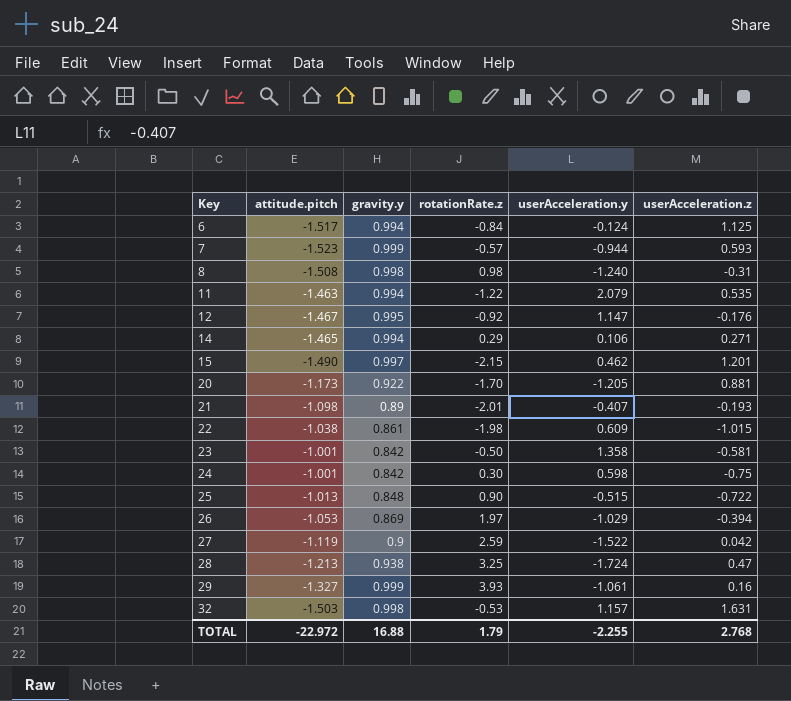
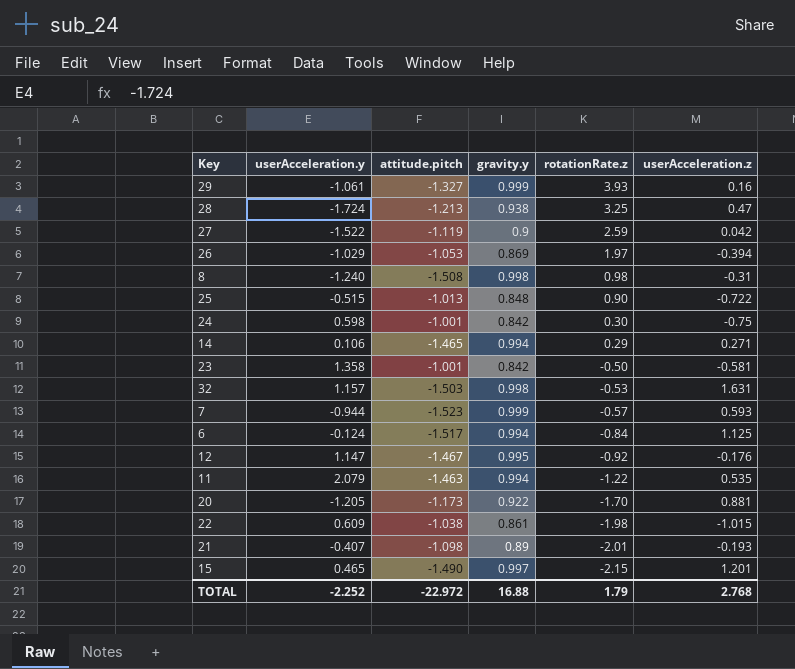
row order: Key ascending -> rotationRate.z descending
column userAcceleration.y | position: 5 -> 2
15 | userAcceleration.y: 0.462 -> 0.465
TOTAL | userAcceleration.y: -2.255 -> -2.252

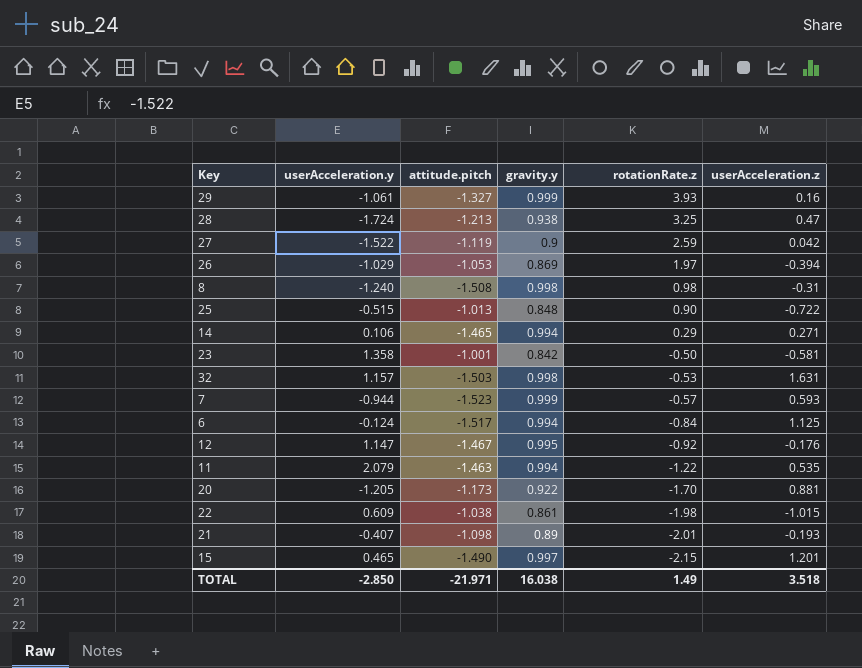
row 24: 0.598 | -1.001 | 0.842 | 0.30 | -0.75 -> none
TOTAL | userAcceleration.y: -2.252 -> -2.850
TOTAL | attitude.pitch: -22.972 -> -21.971
TOTAL | gravity.y: 16.88 -> 16.038
TOTAL | rotationRate.z: 1.79 -> 1.49
TOTAL | userAcceleration.z: 2.768 -> 3.518

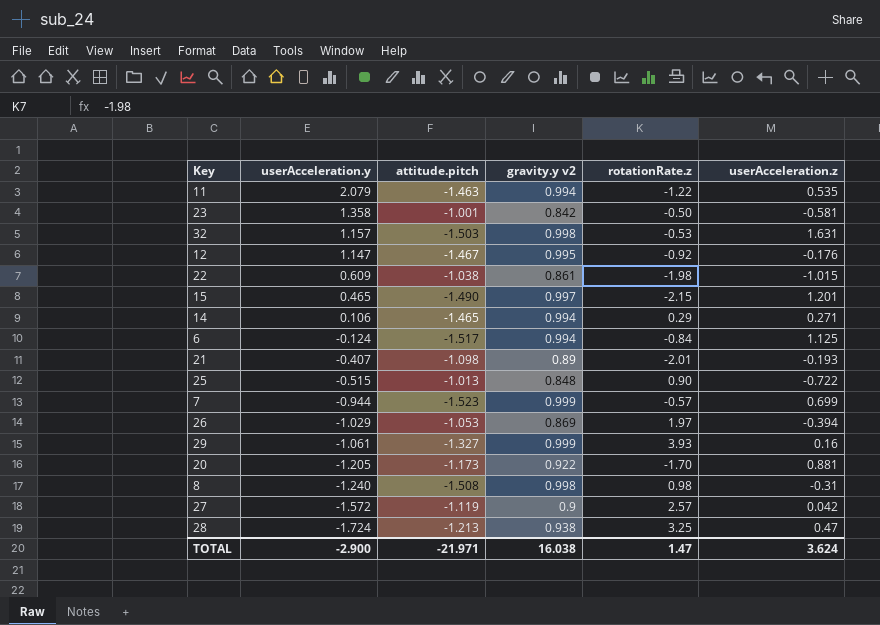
row order: rotationRate.z descending -> userAcceleration.y descending
column name: gravity.y -> gravity.y v2
7 | userAcceleration.z: 0.593 -> 0.699
27 | userAcceleration.y: -1.522 -> -1.572
27 | rotationRate.z: 2.59 -> 2.57
TOTAL | userAcceleration.y: -2.850 -> -2.900
TOTAL | rotationRate.z: 1.49 -> 1.47
TOTAL | userAcceleration.z: 3.518 -> 3.624

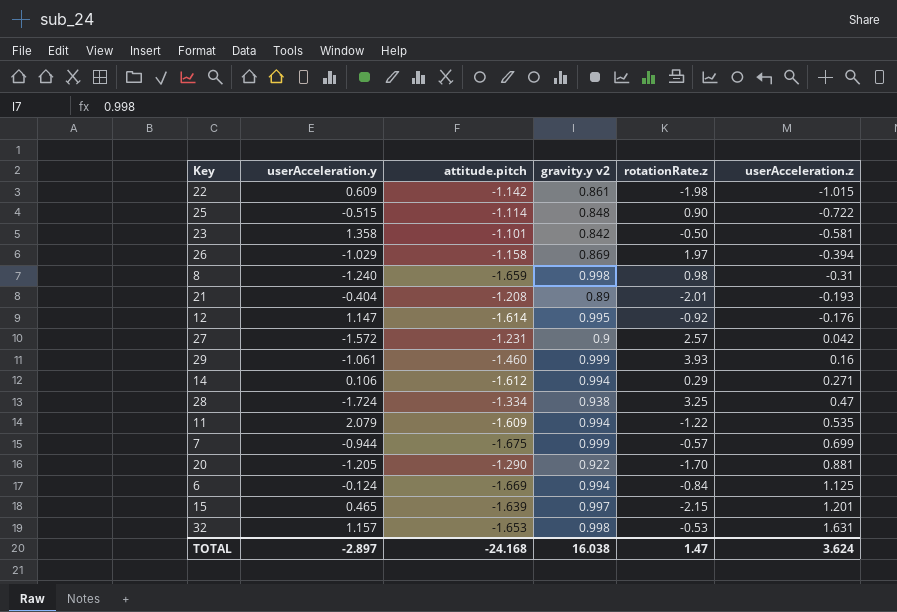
row order: userAcceleration.y descending -> userAcceleration.z ascending
22 | attitude.pitch: -1.038 -> -1.142
25 | attitude.pitch: -1.013 -> -1.114
23 | attitude.pitch: -1.001 -> -1.101
26 | attitude.pitch: -1.053 -> -1.158
8 | attitude.pitch: -1.508 -> -1.659
21 | userAcceleration.y: -0.407 -> -0.404
21 | attitude.pitch: -1.098 -> -1.208
12 | attitude.pitch: -1.467 -> -1.614
27 | attitude.pitch: -1.119 -> -1.231
29 | attitude.pitch: -1.327 -> -1.460
14 | attitude.pitch: -1.465 -> -1.612
28 | attitude.pitch: -1.213 -> -1.334
11 | attitude.pitch: -1.463 -> -1.609
7 | attitude.pitch: -1.523 -> -1.675
20 | attitude.pitch: -1.173 -> -1.290
6 | attitude.pitch: -1.517 -> -1.669
15 | attitude.pitch: -1.490 -> -1.639
32 | attitude.pitch: -1.503 -> -1.653
TOTAL | userAcceleration.y: -2.900 -> -2.897
TOTAL | attitude.pitch: -21.971 -> -24.168

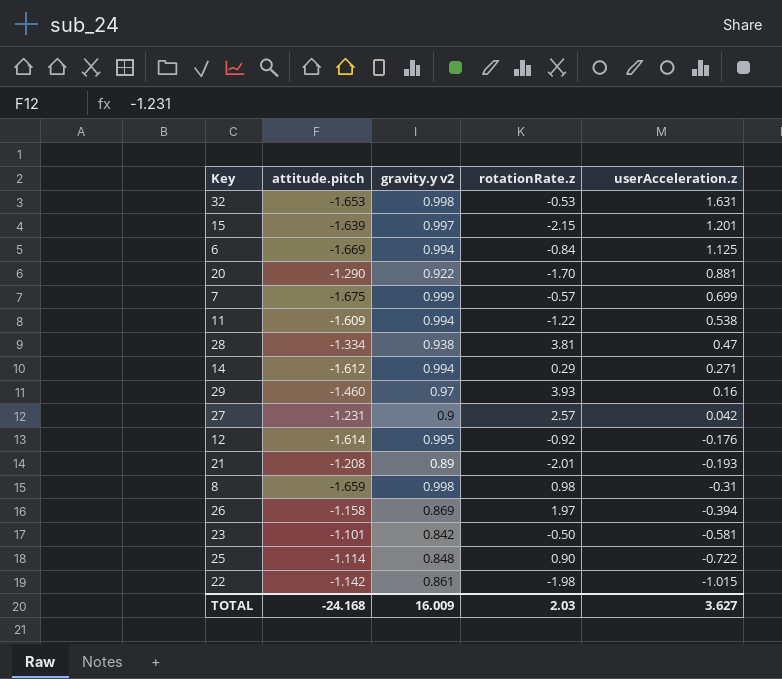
row order: userAcceleration.z ascending -> userAcceleration.z descending
column userAcceleration.y | position: 2 -> none
11 | userAcceleration.z: 0.535 -> 0.538
28 | rotationRate.z: 3.25 -> 3.81
29 | gravity.y v2: 0.999 -> 0.97
TOTAL | gravity.y v2: 16.038 -> 16.009
TOTAL | rotationRate.z: 1.47 -> 2.03
TOTAL | userAcceleration.z: 3.624 -> 3.627

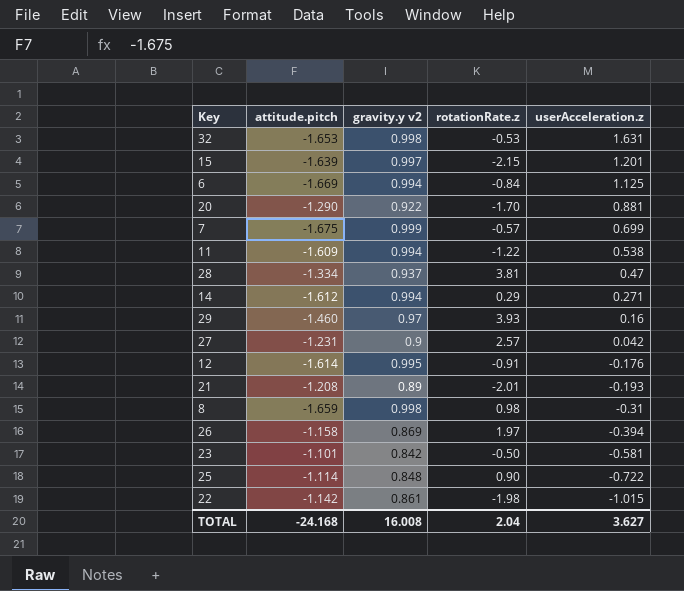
28 | gravity.y v2: 0.938 -> 0.937
12 | rotationRate.z: -0.92 -> -0.91
TOTAL | gravity.y v2: 16.009 -> 16.008
TOTAL | rotationRate.z: 2.03 -> 2.04

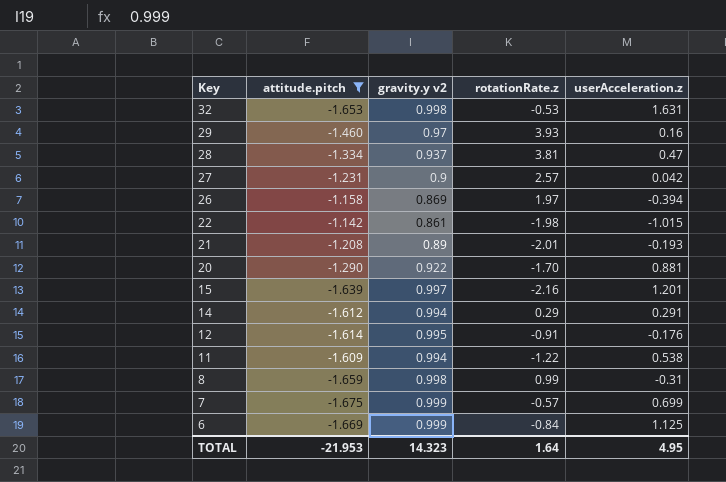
filter: none -> attitude.pitch <= -1.142
row order: userAcceleration.z descending -> Key descending
15 | rotationRate.z: -2.15 -> -2.16
14 | userAcceleration.z: 0.271 -> 0.291
8 | rotationRate.z: 0.98 -> 0.99
6 | gravity.y v2: 0.994 -> 0.999
TOTAL | attitude.pitch: -24.168 -> -21.953
TOTAL | gravity.y v2: 16.008 -> 14.323
TOTAL | rotationRate.z: 2.04 -> 1.64
TOTAL | userAcceleration.z: 3.627 -> 4.95

